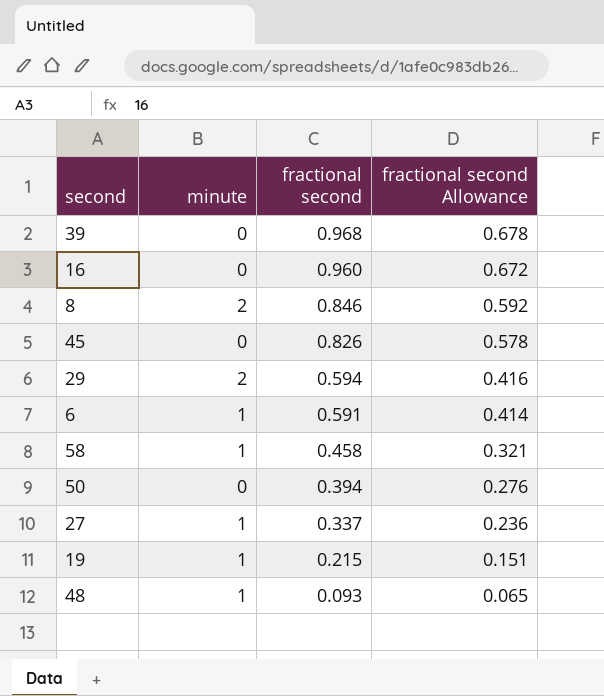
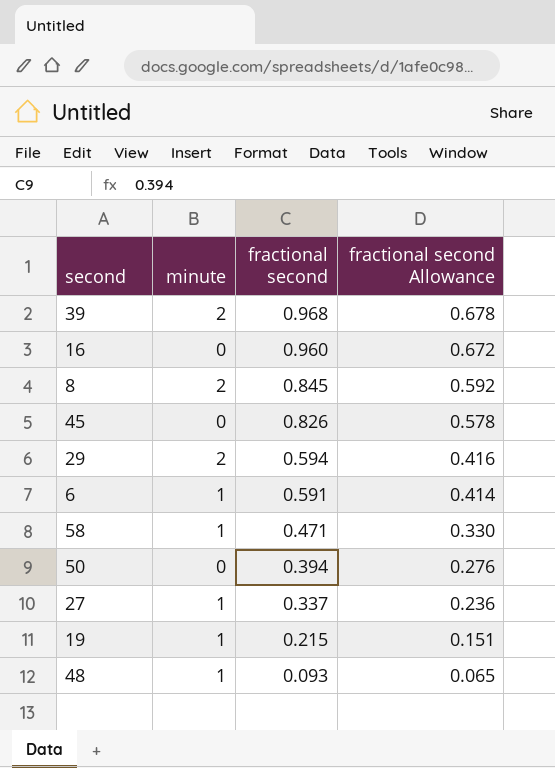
39 | minute: 0 -> 2
8 | fractional second: 0.846 -> 0.845
58 | fractional second: 0.458 -> 0.471
58 | fractional second Allowance: 0.321 -> 0.330

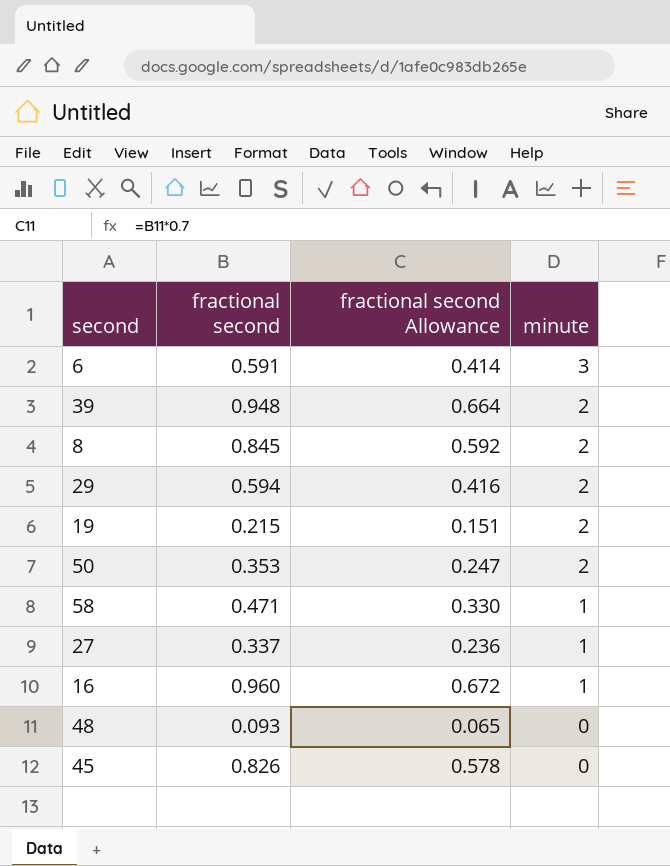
row order: fractional second descending -> minute descending
column minute | position: 2 -> 4
6 | minute: 1 -> 3
39 | fractional second: 0.968 -> 0.948
39 | fractional second Allowance: 0.678 -> 0.664
19 | minute: 1 -> 2
50 | fractional second: 0.394 -> 0.353
50 | fractional second Allowance: 0.276 -> 0.247
50 | minute: 0 -> 2
16 | minute: 0 -> 1
48 | minute: 1 -> 0

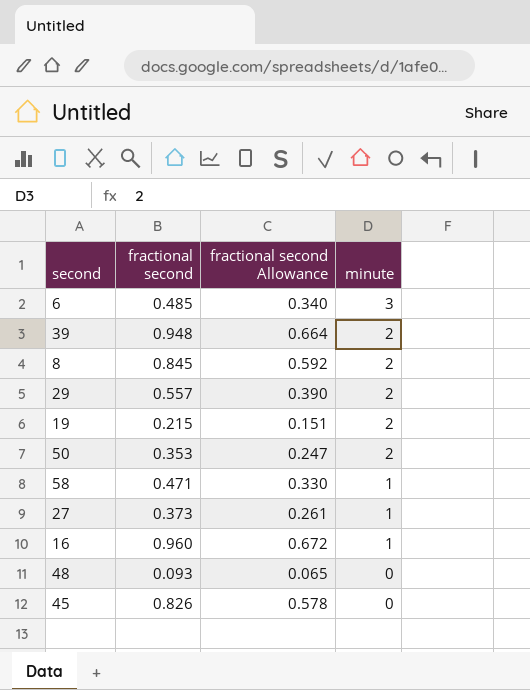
6 | fractional second: 0.591 -> 0.485
6 | fractional second Allowance: 0.414 -> 0.340
29 | fractional second: 0.594 -> 0.557
29 | fractional second Allowance: 0.416 -> 0.390
27 | fractional second: 0.337 -> 0.373
27 | fractional second Allowance: 0.236 -> 0.261

